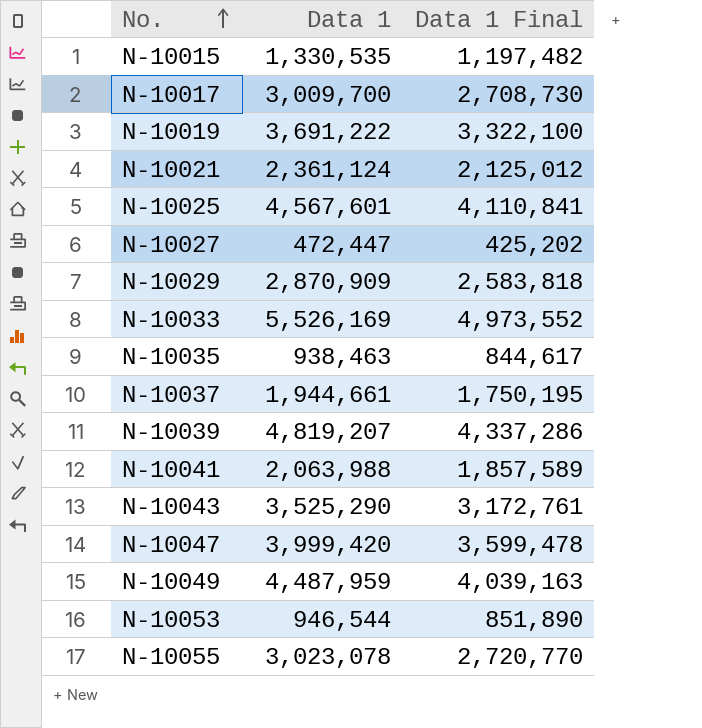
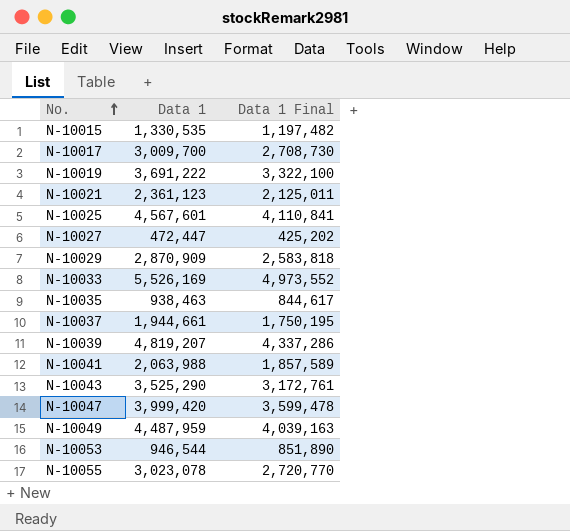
N-10021 | Data 1: 2,361,124 -> 2,361,123
N-10021 | Data 1 Final: 2,125,012 -> 2,125,011

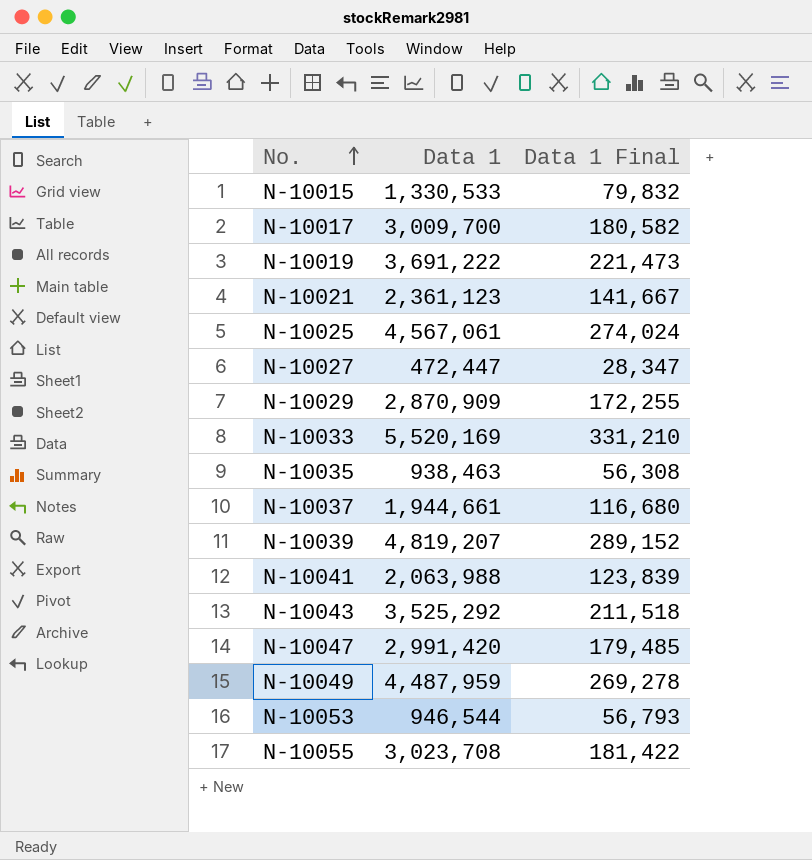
column Data 1 Final | formula: [Data 1] * 0.9 -> [Data 1] * 0.06
N-10015 | Data 1: 1,330,535 -> 1,330,533
N-10025 | Data 1: 4,567,601 -> 4,567,061
N-10033 | Data 1: 5,526,169 -> 5,520,169
N-10043 | Data 1: 3,525,290 -> 3,525,292
N-10047 | Data 1: 3,999,420 -> 2,991,420
N-10055 | Data 1: 3,023,078 -> 3,023,708

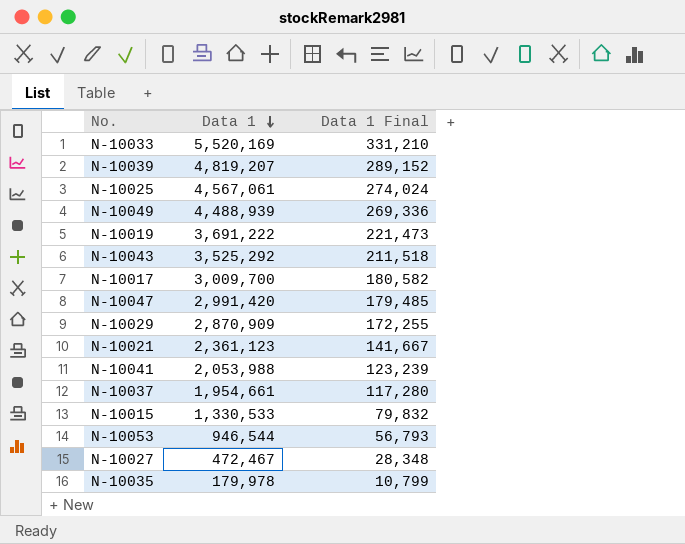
row order: No. ascending -> Data 1 descending
row N-10055: 3,023,708 | 181,422 -> none
N-10049 | Data 1: 4,487,959 -> 4,488,939
N-10049 | Data 1 Final: 269,278 -> 269,336
N-10041 | Data 1: 2,063,988 -> 2,053,988
N-10041 | Data 1 Final: 123,839 -> 123,239
N-10037 | Data 1: 1,944,661 -> 1,954,661
N-10037 | Data 1 Final: 116,680 -> 117,280
N-10027 | Data 1: 472,447 -> 472,467
N-10027 | Data 1 Final: 28,347 -> 28,348
N-10035 | Data 1: 938,463 -> 179,978
N-10035 | Data 1 Final: 56,308 -> 10,799

